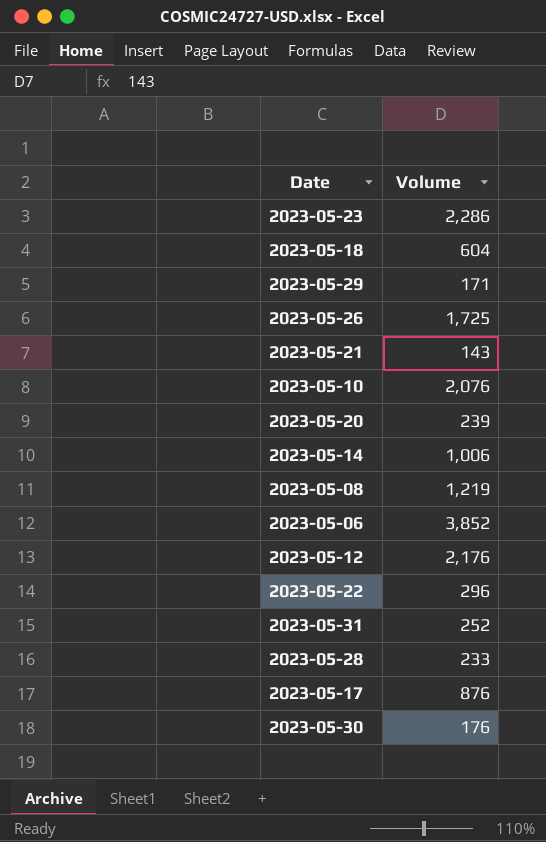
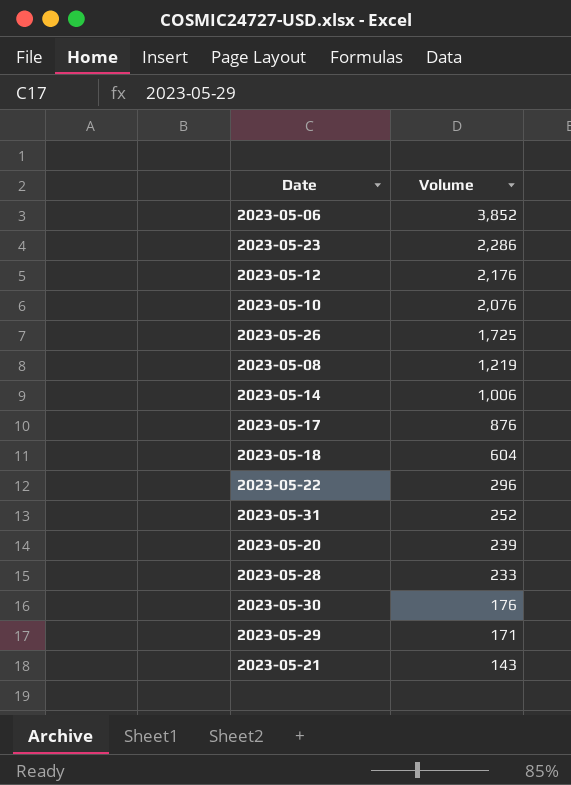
row order: none -> Volume descending

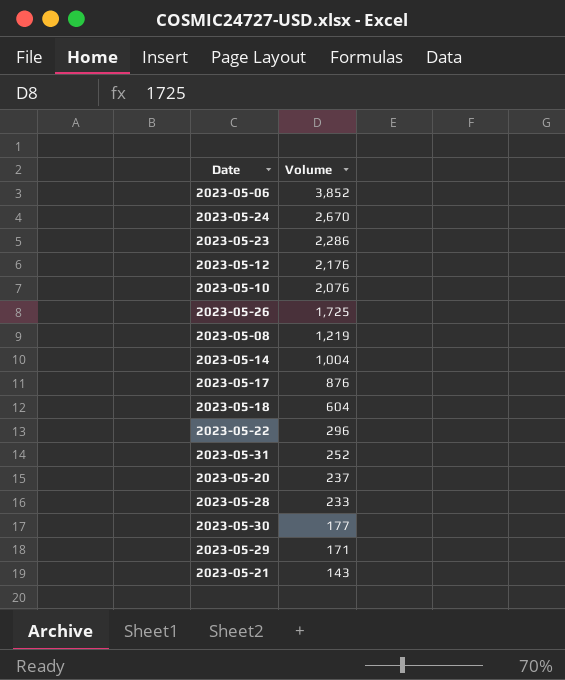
row 2023-05-24: none -> 2,670
2023-05-14 | Volume: 1,006 -> 1,004
2023-05-20 | Volume: 239 -> 237
2023-05-30 | Volume: 176 -> 177

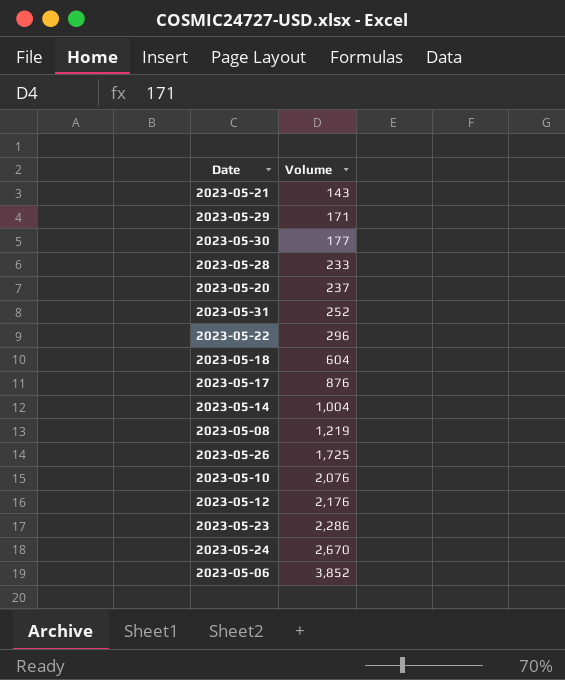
row order: Volume descending -> Volume ascending

